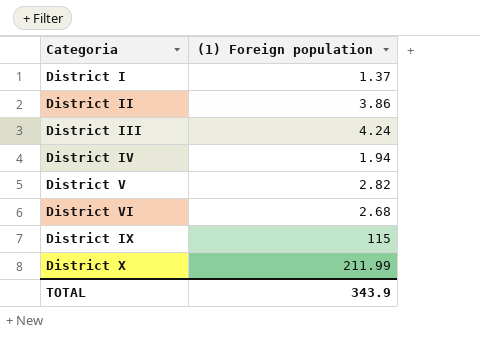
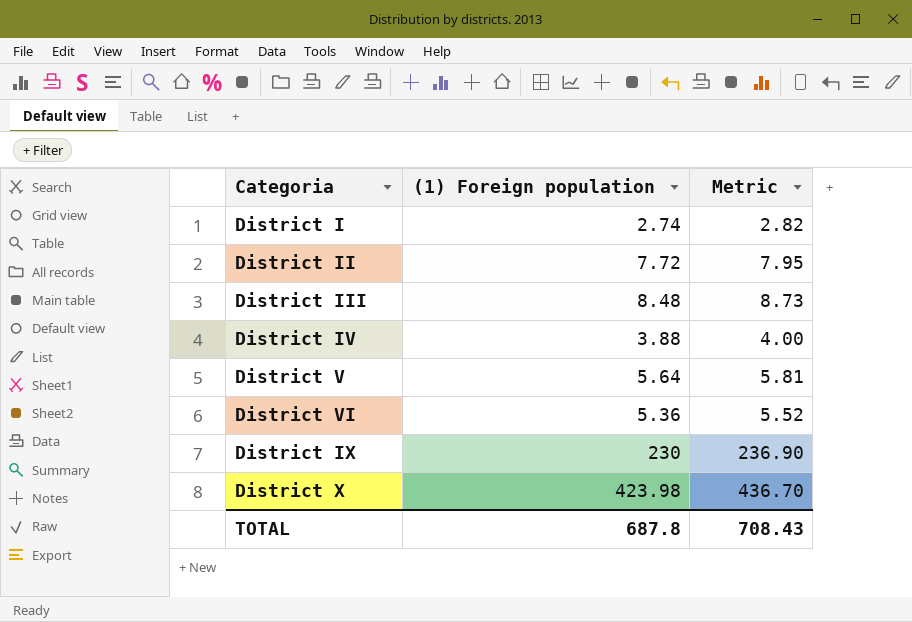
column Metric | formula: none -> [(1) Foreign population] * 1.03
District I | (1) Foreign population: 1.37 -> 2.74
District II | (1) Foreign population: 3.86 -> 7.72
District III | (1) Foreign population: 4.24 -> 8.48
District IV | (1) Foreign population: 1.94 -> 3.88
District V | (1) Foreign population: 2.82 -> 5.64
District VI | (1) Foreign population: 2.68 -> 5.36
District IX | (1) Foreign population: 115 -> 230
District X | (1) Foreign population: 211.99 -> 423.98
TOTAL | (1) Foreign population: 343.9 -> 687.8

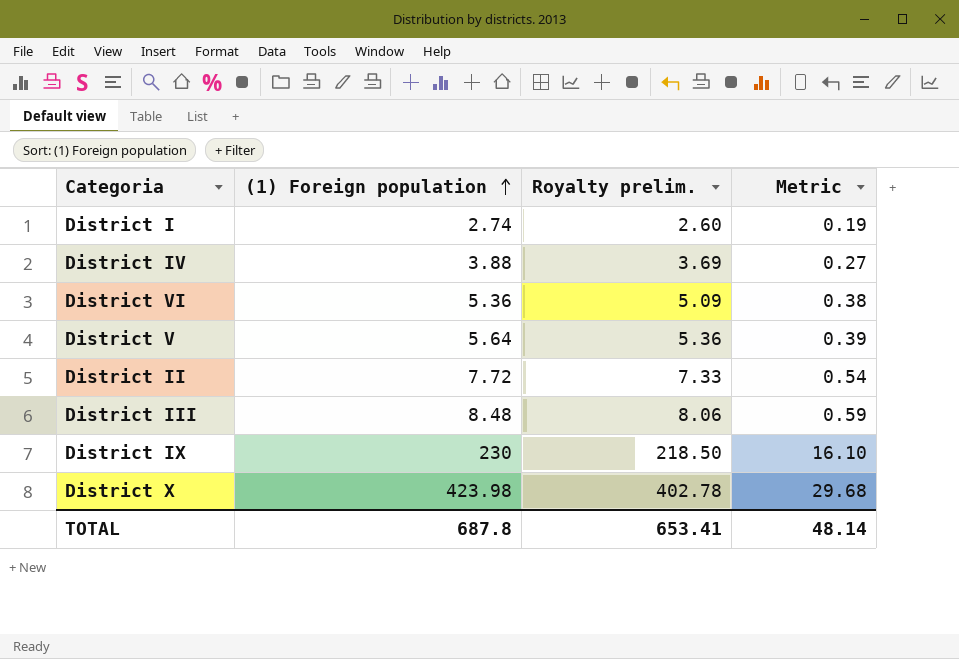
row order: none -> (1) Foreign population ascending
column Royalty prelim. | formula: none -> [(1) Foreign population] * 0.95
column Metric | formula: [(1) Foreign population] * 1.03 -> [(1) Foreign population] * 0.07
TOTAL | Metric: 708.43 -> 48.14

